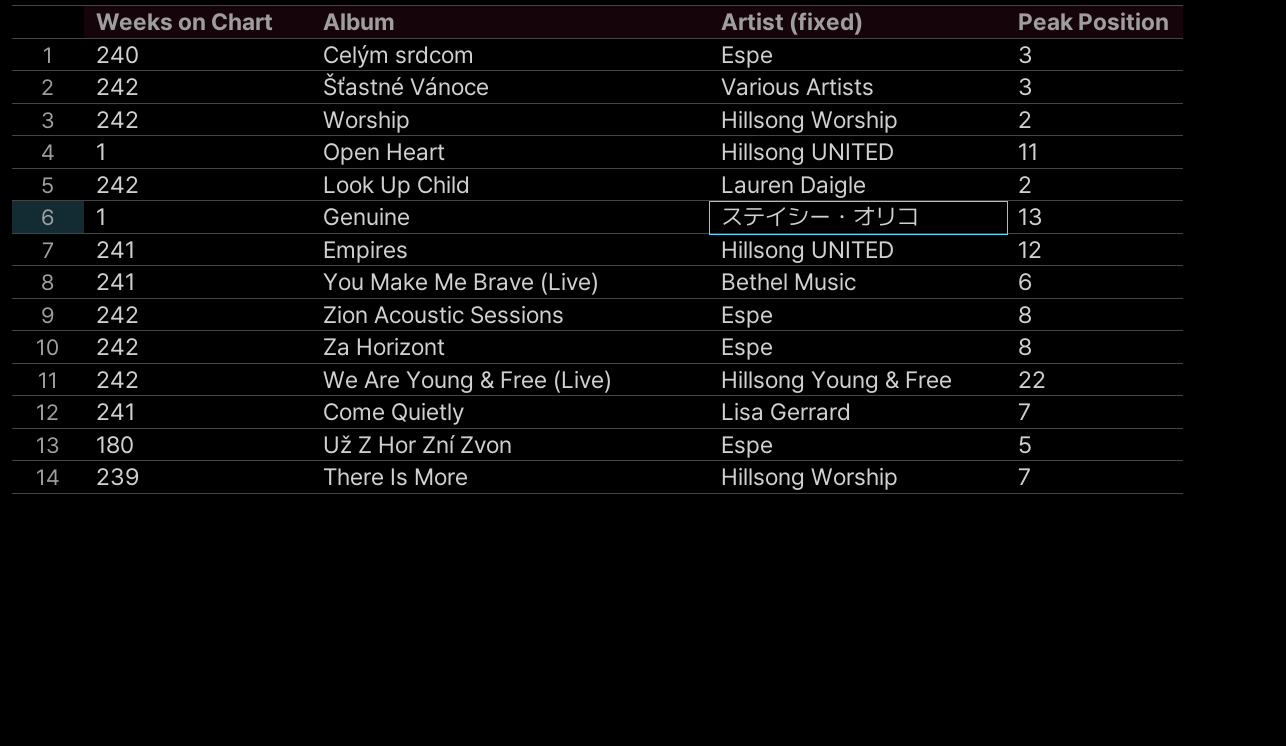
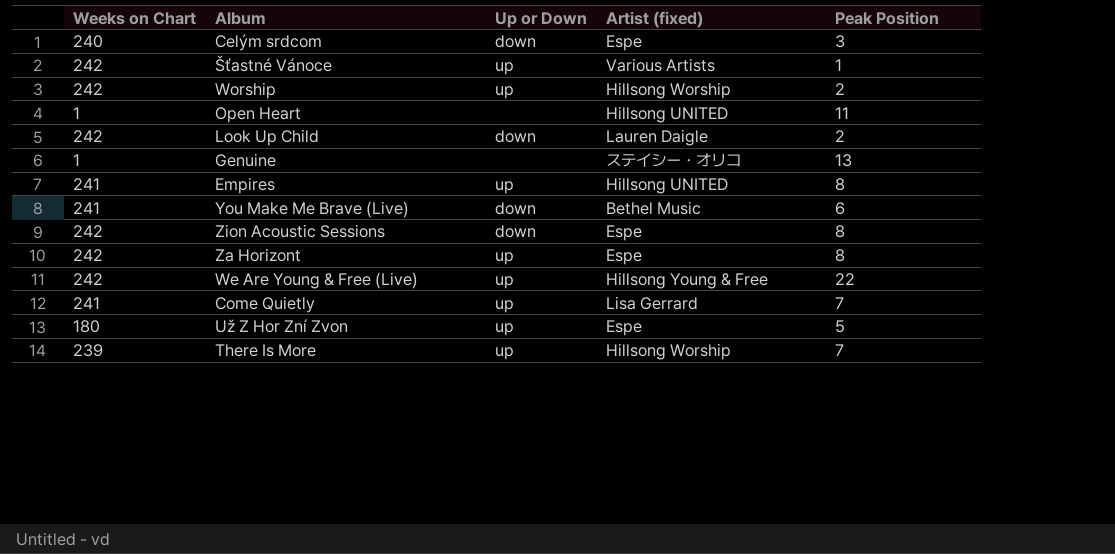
column Up or Down | position: none -> 3
Šťastné Vánoce | Peak Position: 3 -> 1
Empires | Peak Position: 12 -> 8

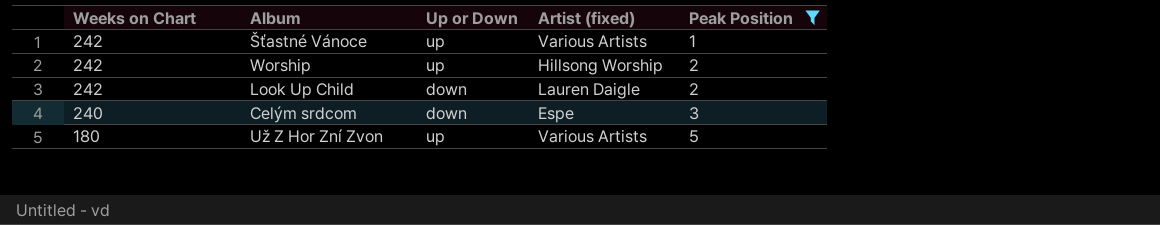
filter: none -> Peak Position <= 5
row order: none -> Weeks on Chart descending
Už Z Hor Zní Zvon | Artist (fixed): Espe -> Various Artists

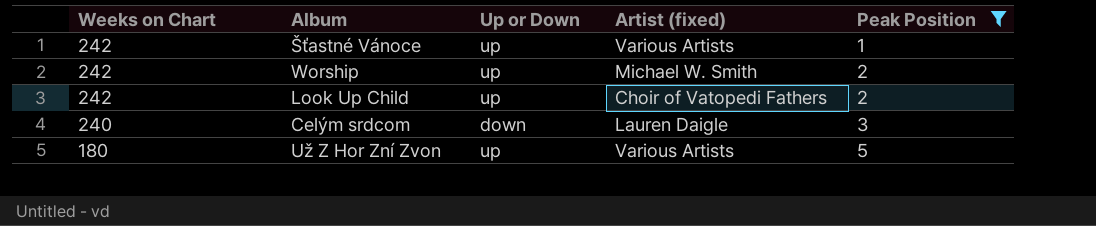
Worship | Artist (fixed): Hillsong Worship -> Michael W. Smith
Look Up Child | Up or Down: down -> up
Look Up Child | Artist (fixed): Lauren Daigle -> Choir of Vatopedi Fathers
Celým srdcom | Artist (fixed): Espe -> Lauren Daigle

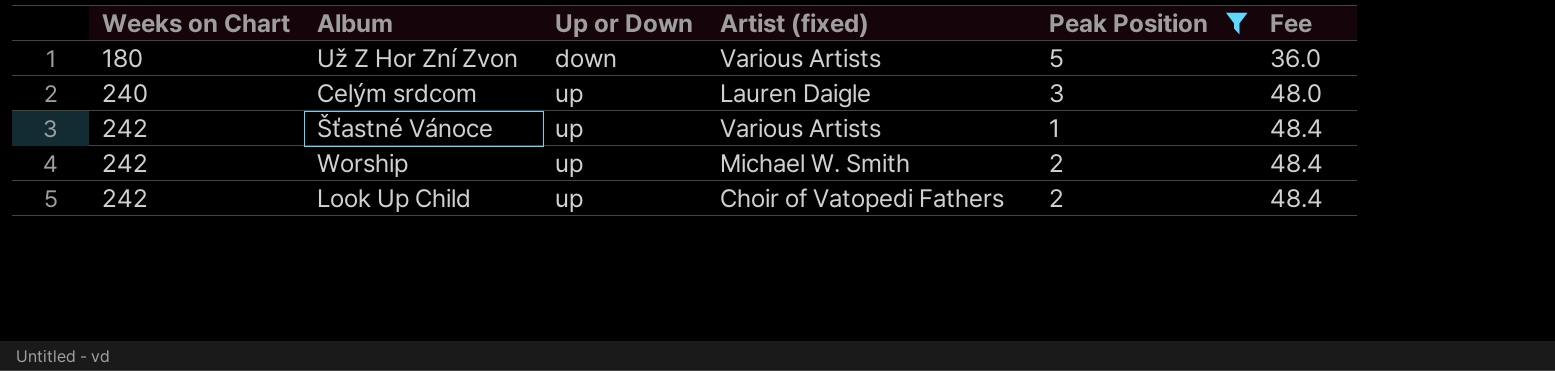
row order: Weeks on Chart descending -> Weeks on Chart ascending
column Fee | formula: none -> [Weeks on Chart] * 0.2
Už Z Hor Zní Zvon | Up or Down: up -> down
Celým srdcom | Up or Down: down -> up

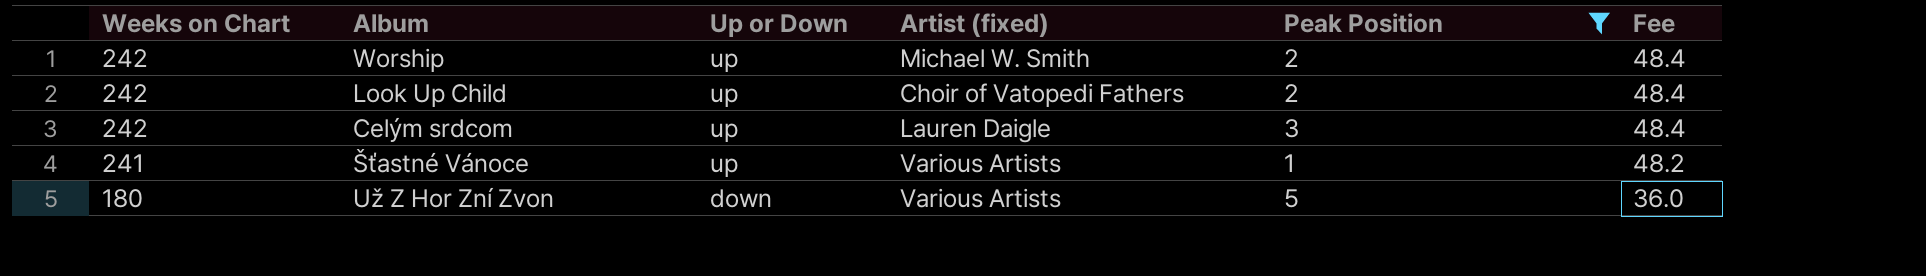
row order: Weeks on Chart ascending -> Weeks on Chart descending
Celým srdcom | Weeks on Chart: 240 -> 242
Celým srdcom | Fee: 48.0 -> 48.4
Šťastné Vánoce | Weeks on Chart: 242 -> 241
Šťastné Vánoce | Fee: 48.4 -> 48.2

